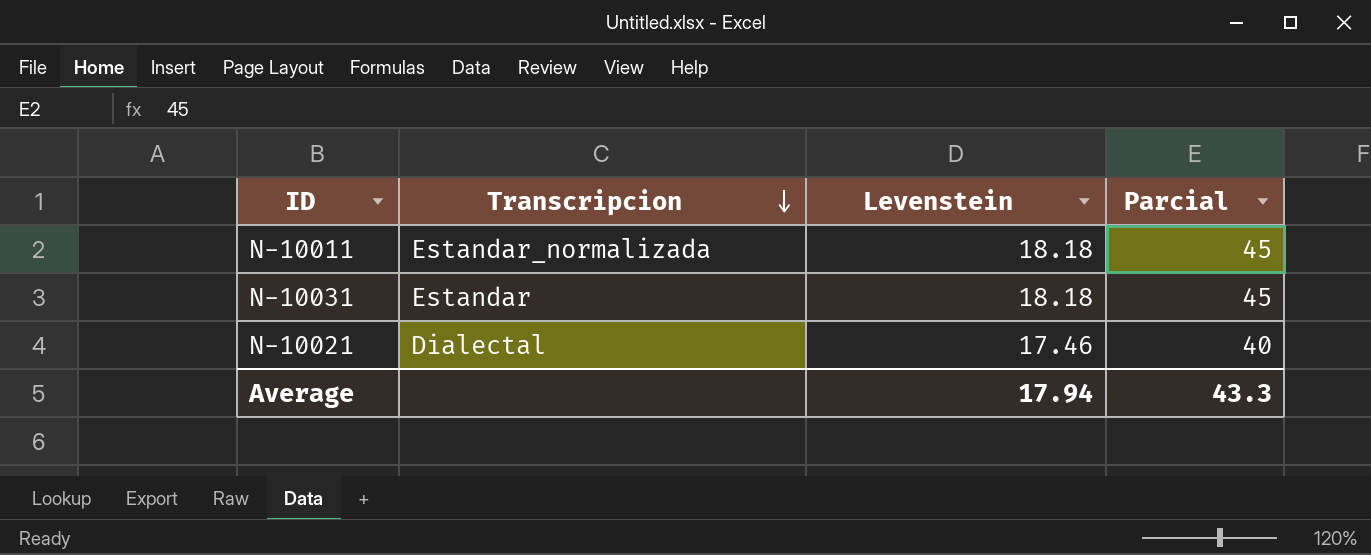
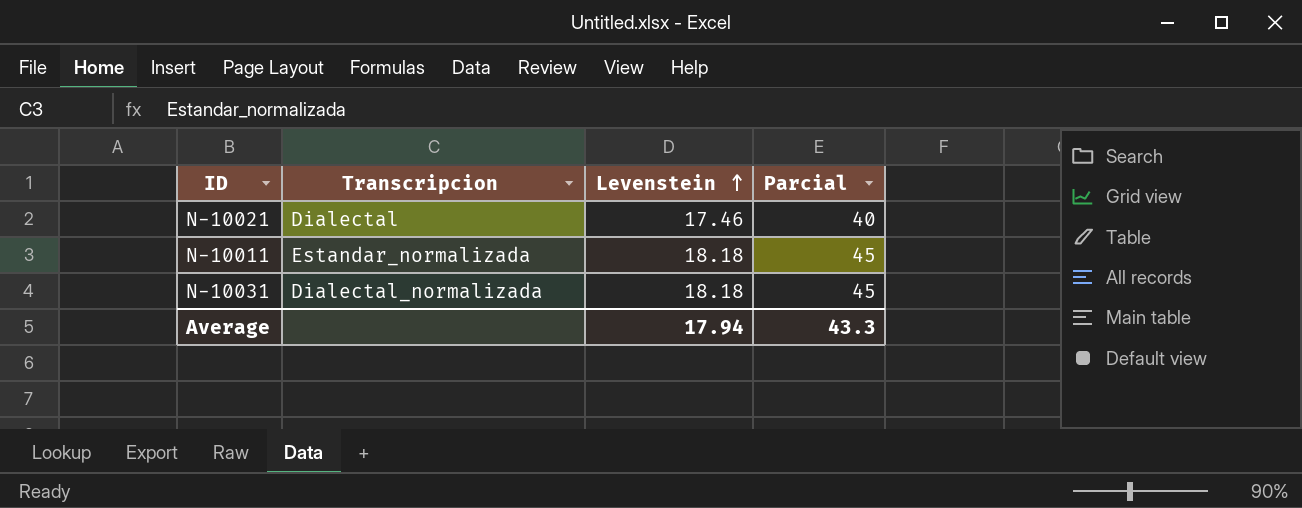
row order: Transcripcion descending -> Levenstein ascending
N-10031 | Transcripcion: Estandar -> Dialectal_normalizada

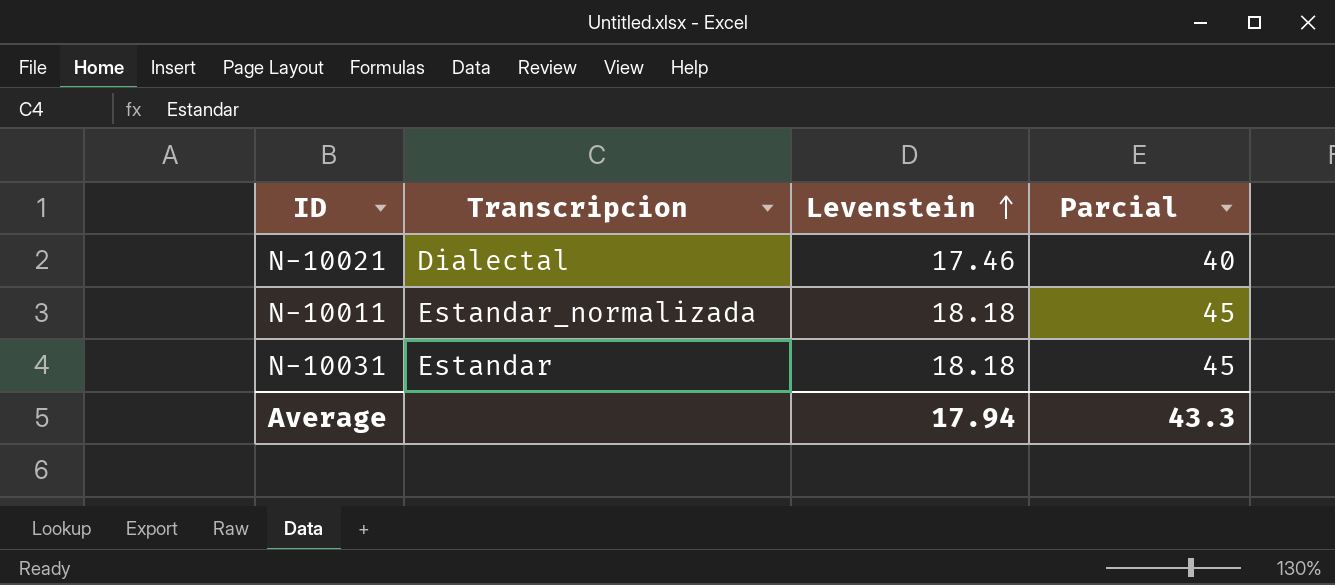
N-10031 | Transcripcion: Dialectal_normalizada -> Estandar

